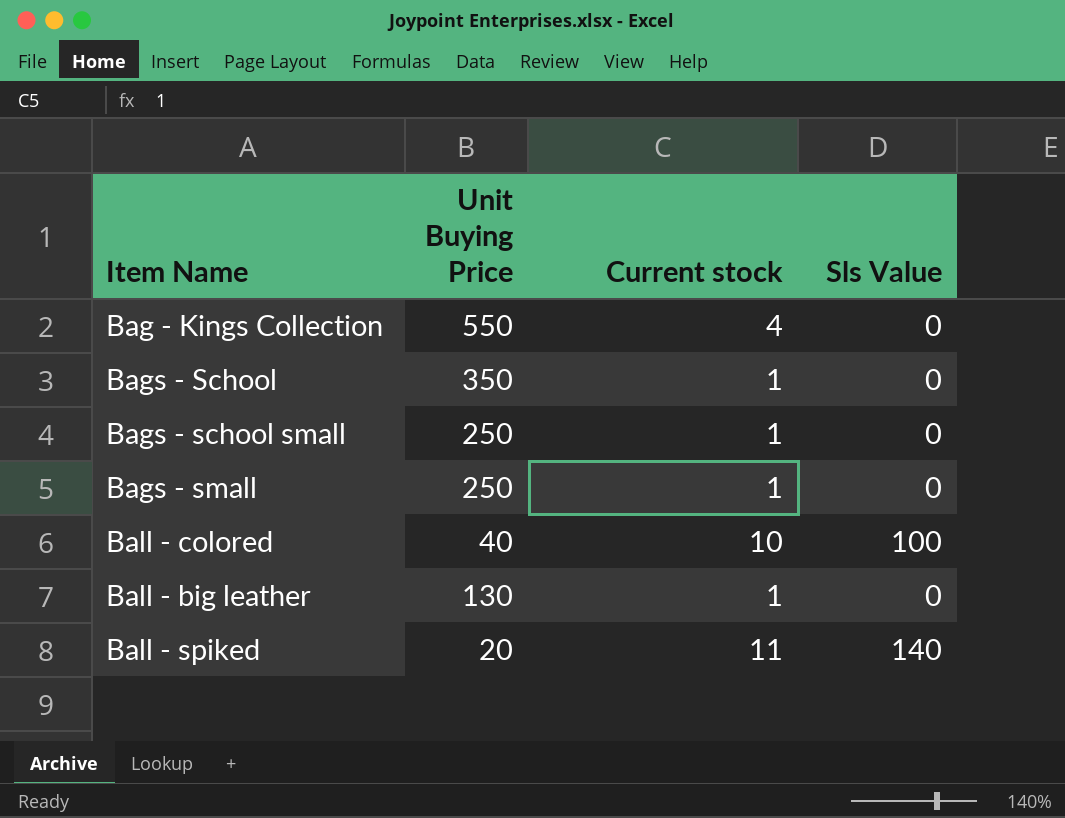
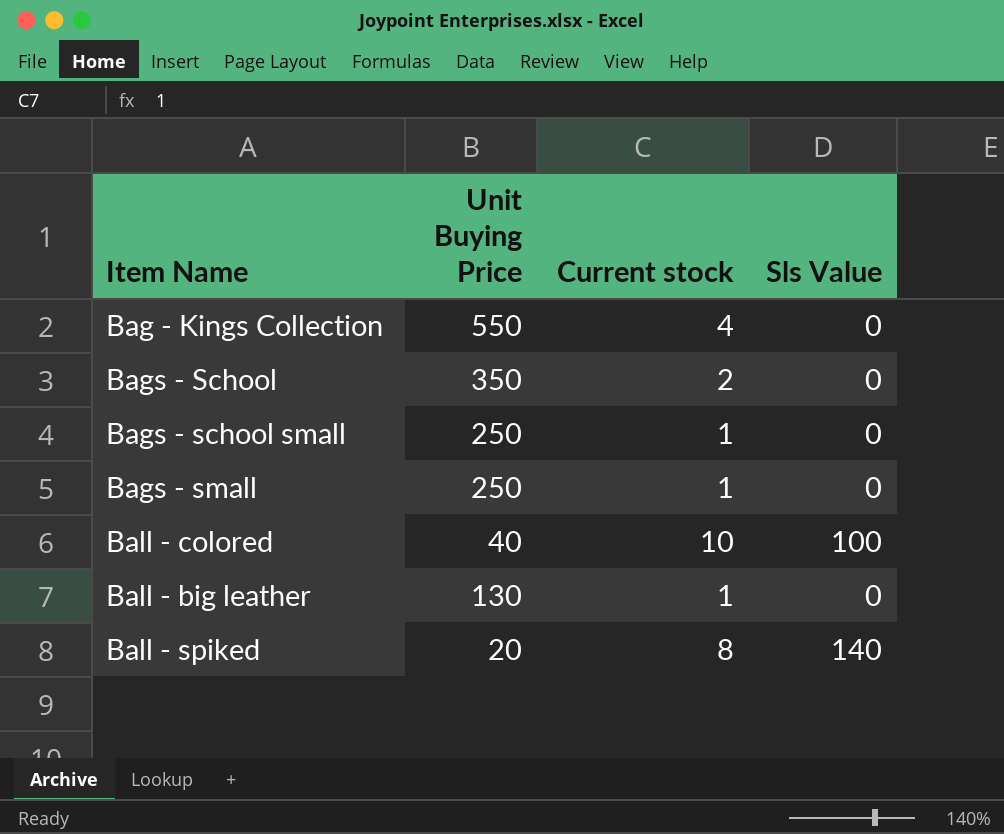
Bags - School | Current stock: 1 -> 2
Ball - spiked | Current stock: 11 -> 8

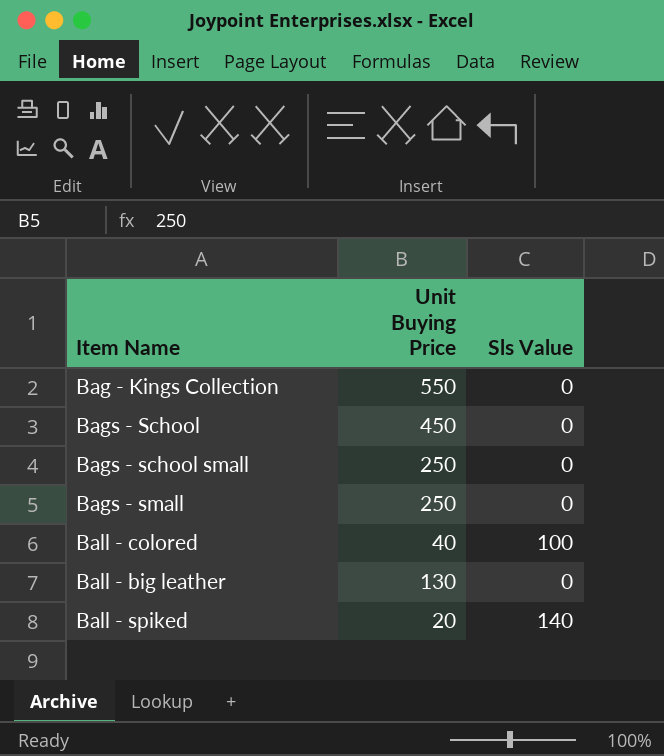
column Current stock | position: 3 -> none
Bags - School | Unit Buying Price: 350 -> 450

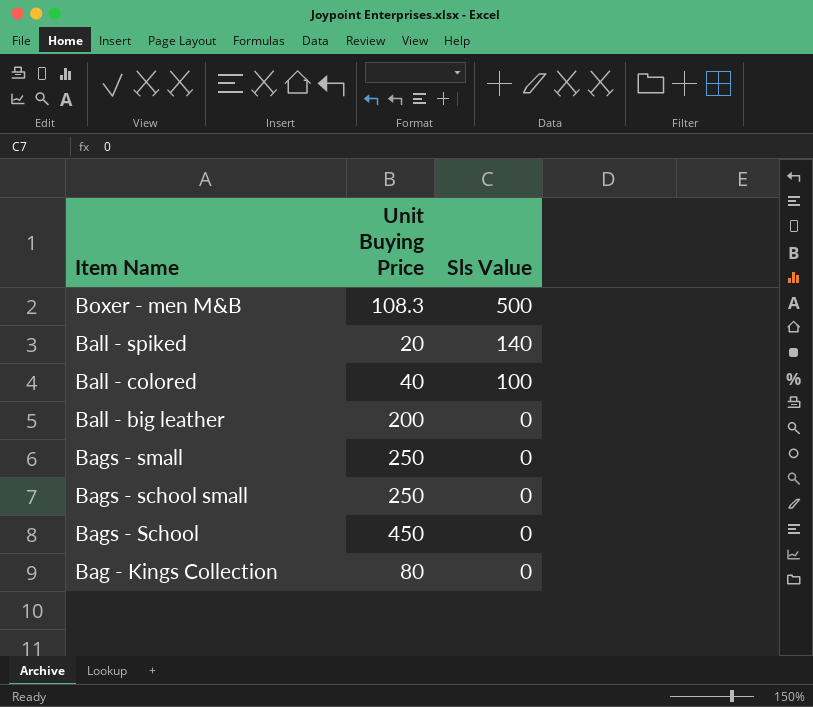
row order: none -> Item Name descending
row Boxer - men M&B: none -> 108.3 | 500
Ball - big leather | Unit Buying Price: 130 -> 200
Bag - Kings Collection | Unit Buying Price: 550 -> 80

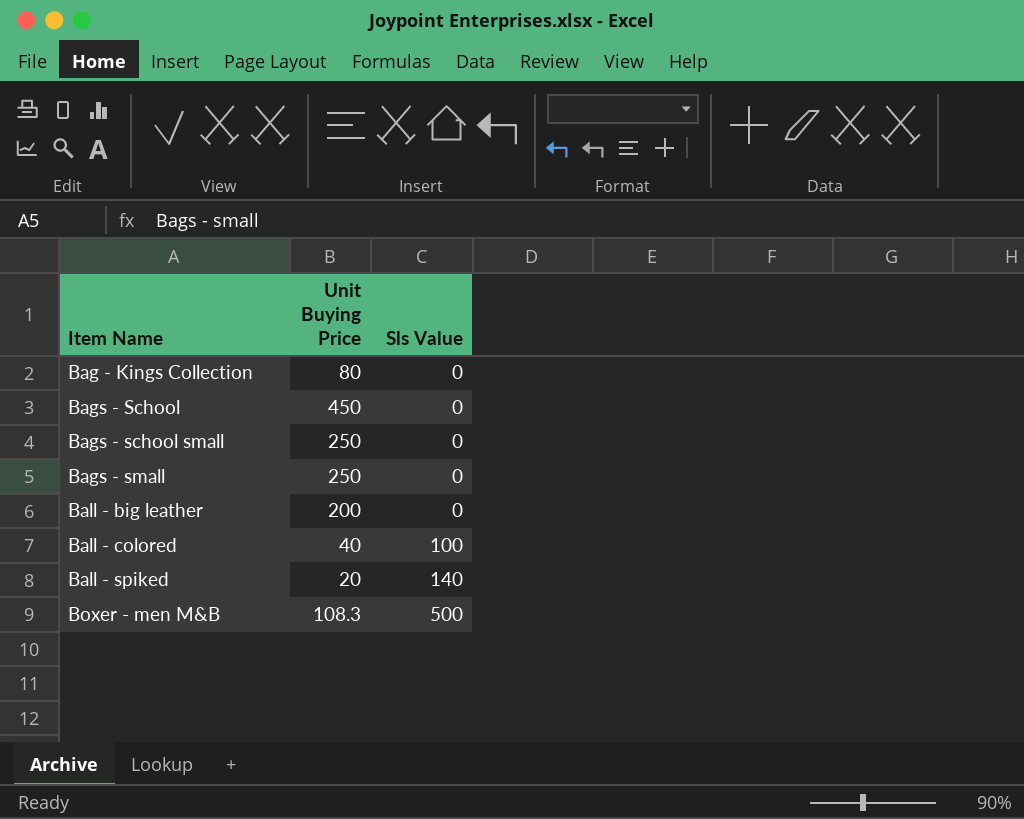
row order: Item Name descending -> Item Name ascending

